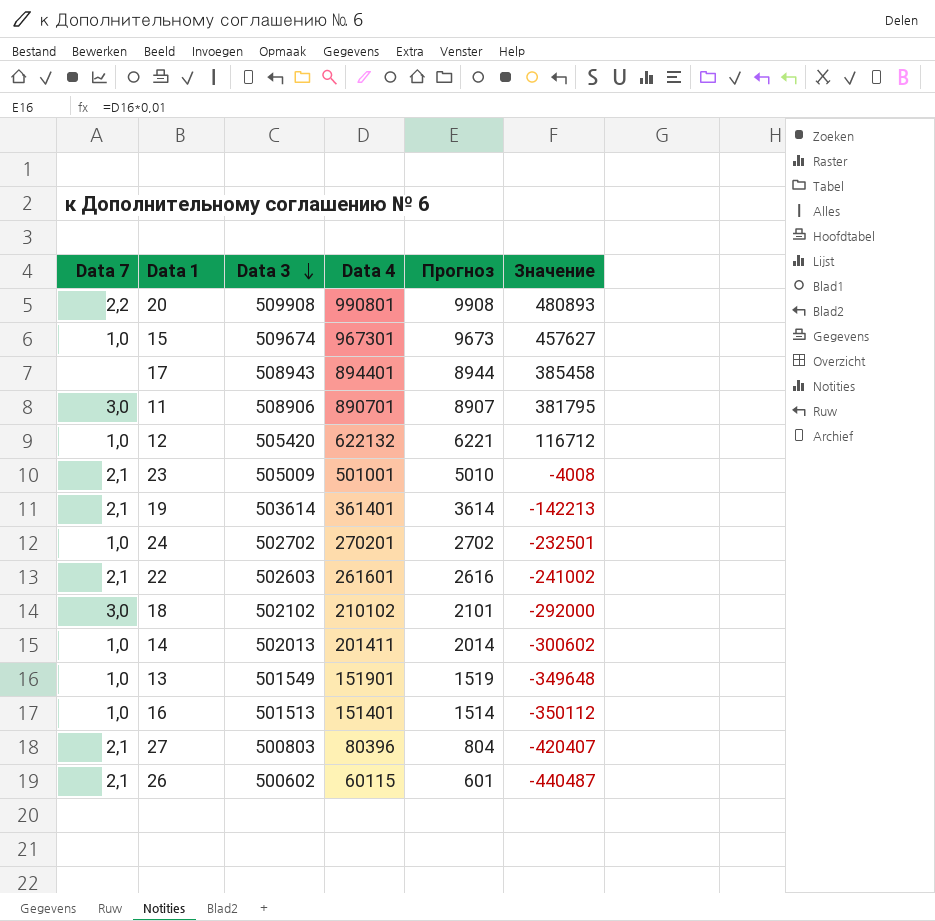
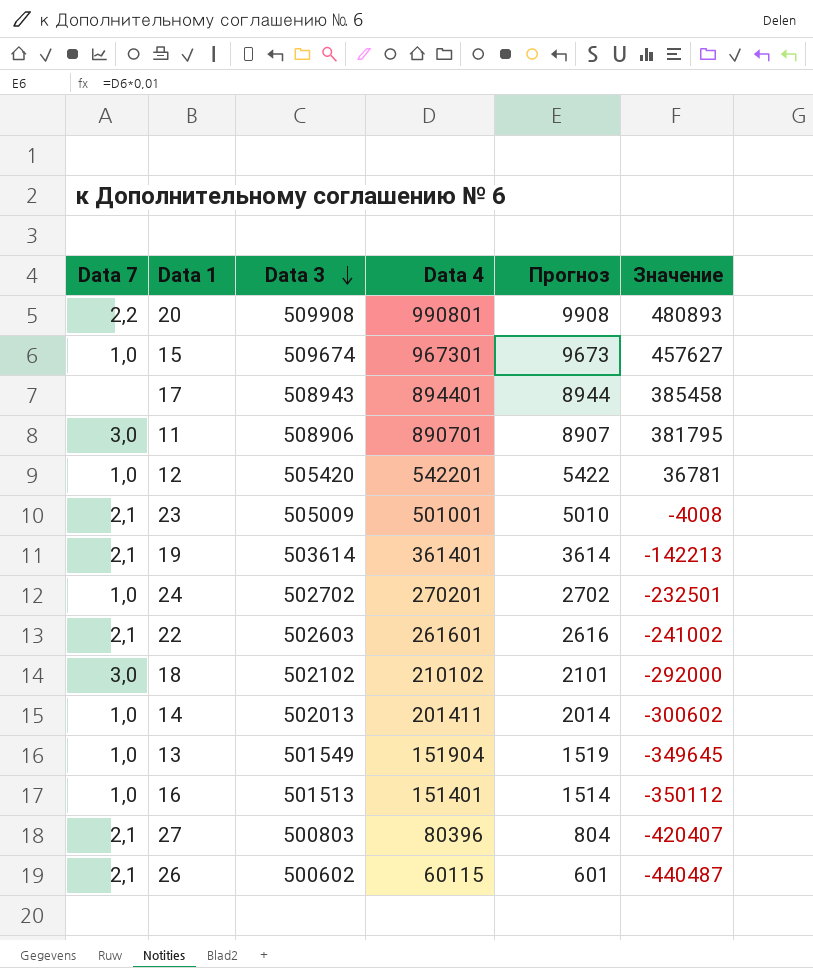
12 | Data 4: 622132 -> 542201
12 | Прогноз: 6221 -> 5422
12 | Значение: 116712 -> 36781
13 | Data 4: 151901 -> 151904
13 | Значение: -349648 -> -349645

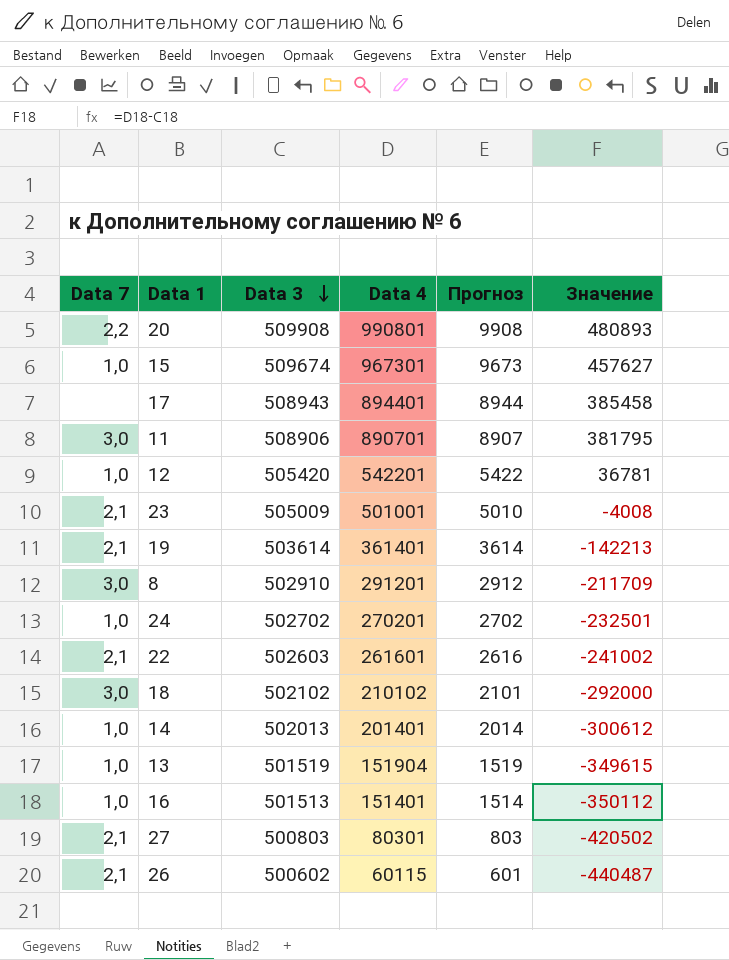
row 8: none -> 3,0 | 502910 | 291201 | 2912 | -211709
14 | Data 4: 201411 -> 201401
14 | Значение: -300602 -> -300612
13 | Data 3: 501549 -> 501519
13 | Значение: -349645 -> -349615
27 | Data 4: 80396 -> 80301
27 | Прогноз: 804 -> 803
27 | Значение: -420407 -> -420502

